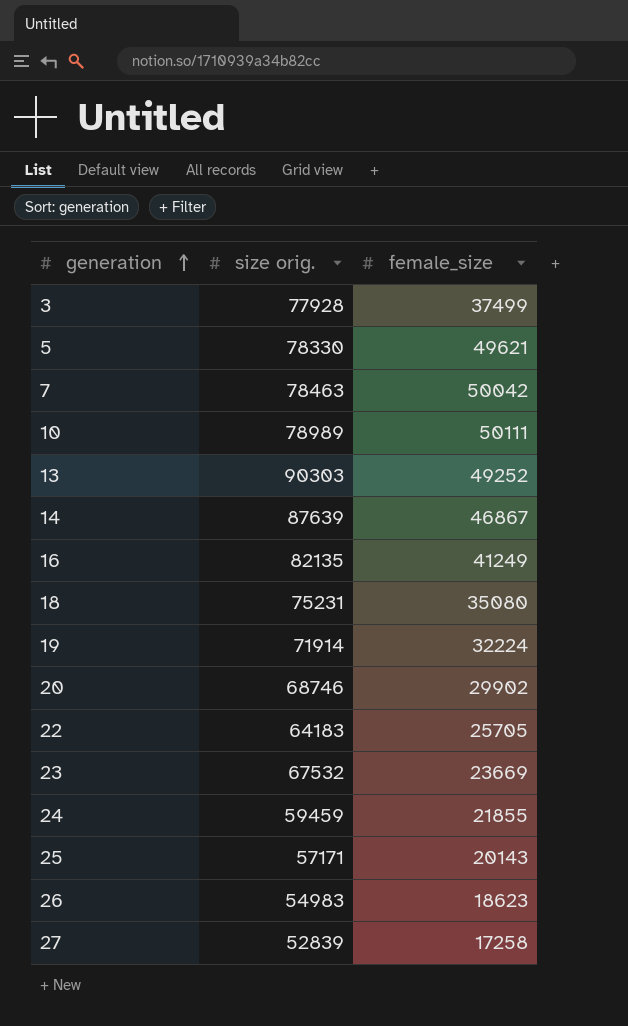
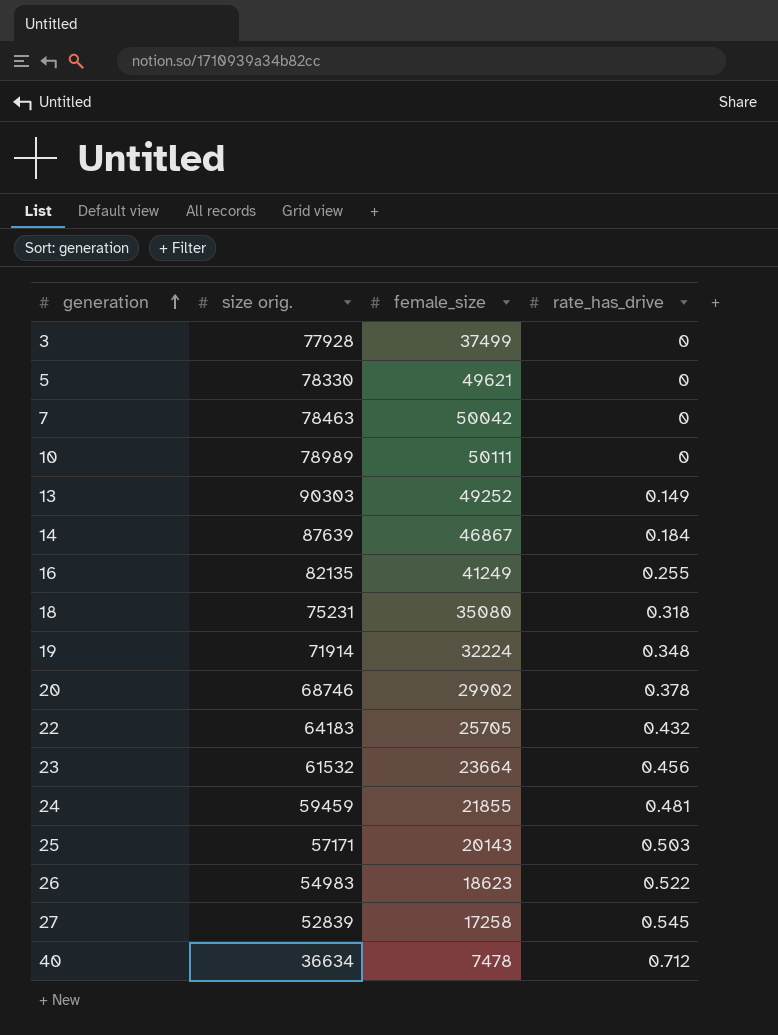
column rate_has_drive | position: none -> 4
23 | size orig.: 67532 -> 61532
23 | female_size: 23669 -> 23664
row 40: none -> 36634 | 7478 | 0.712

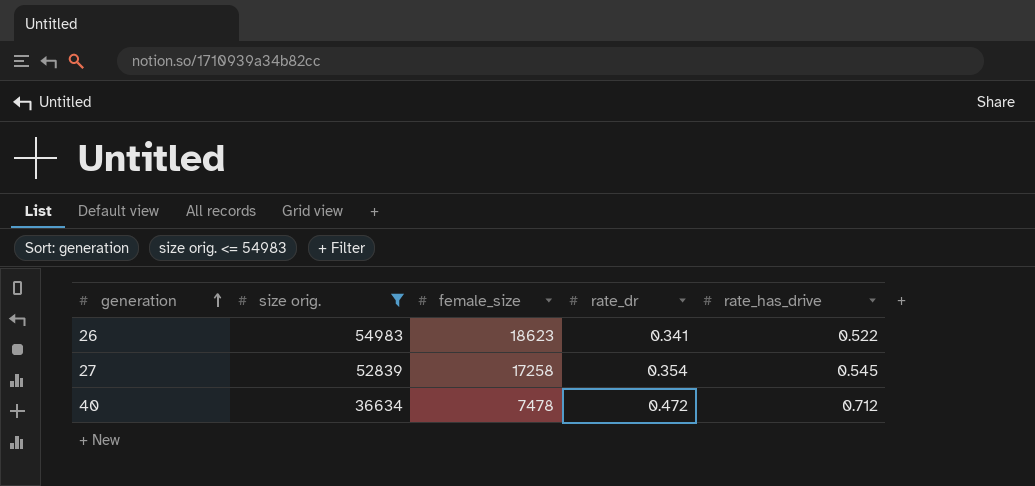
filter: none -> size orig. <= 54983
column rate_dr | position: none -> 4

